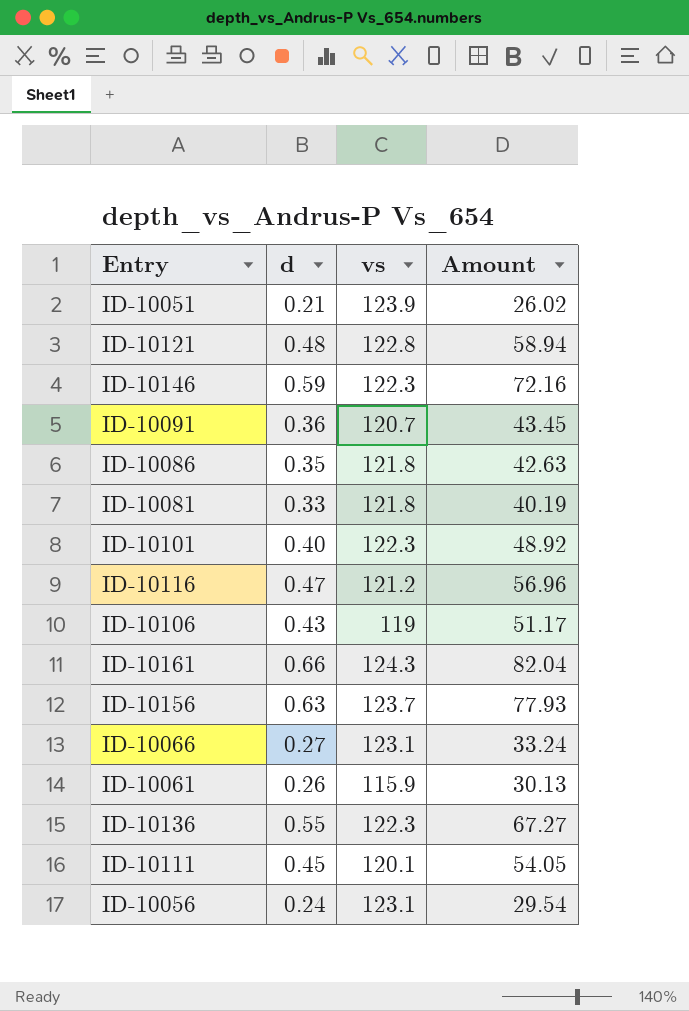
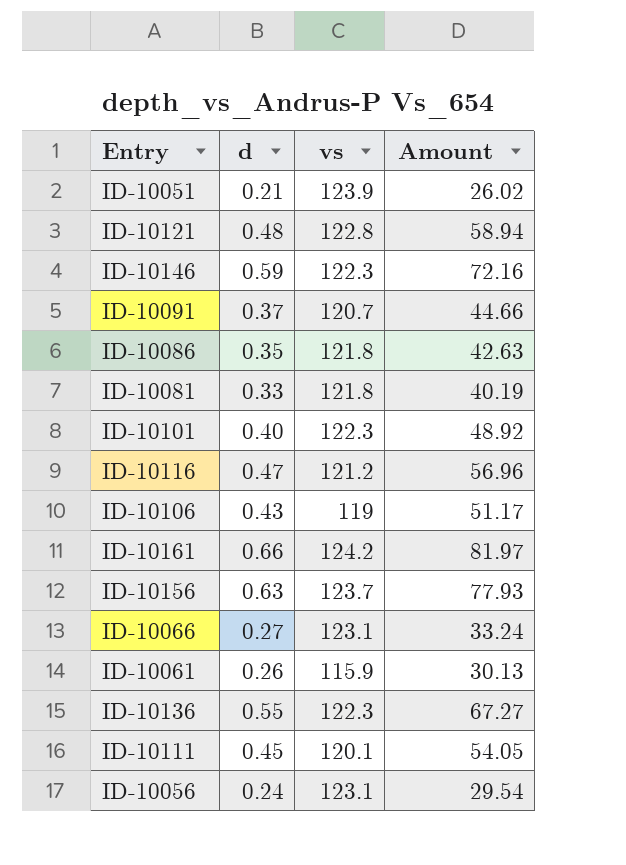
ID-10091 | d: 0.36 -> 0.37
ID-10091 | Amount: 43.45 -> 44.66
ID-10161 | vs: 124.3 -> 124.2
ID-10161 | Amount: 82.04 -> 81.97

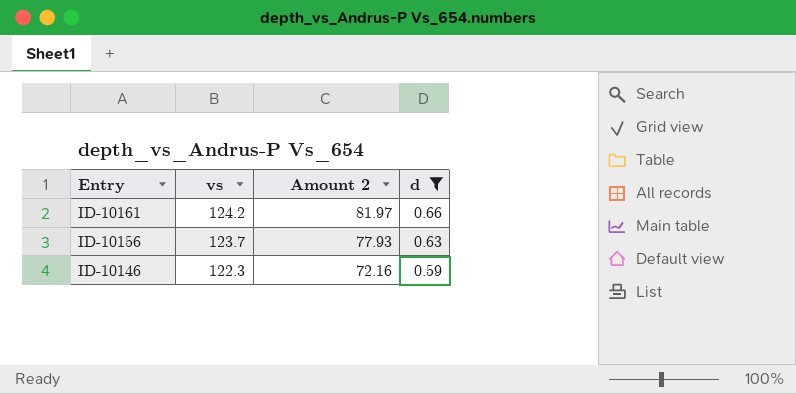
filter: none -> d >= 0.59
row order: none -> Entry descending
column name: Amount -> Amount 2
column d | position: 2 -> 4

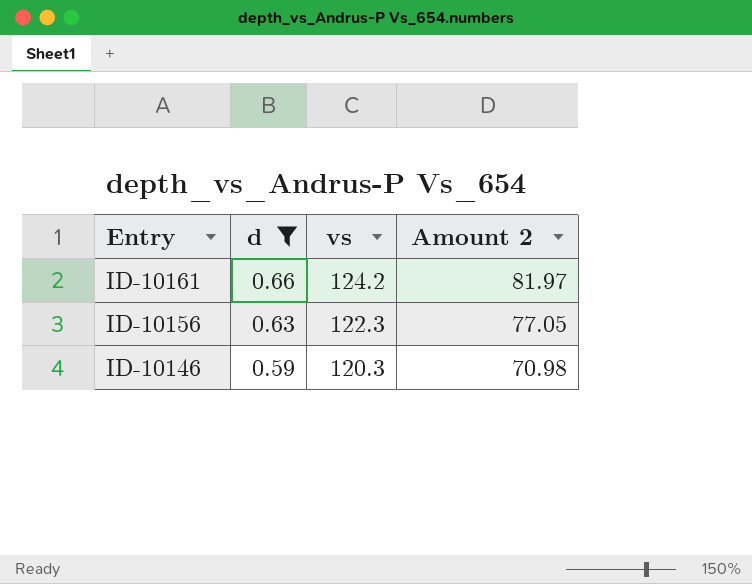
column d | position: 4 -> 2
ID-10156 | vs: 123.7 -> 122.3
ID-10156 | Amount 2: 77.93 -> 77.05
ID-10146 | vs: 122.3 -> 120.3
ID-10146 | Amount 2: 72.16 -> 70.98

